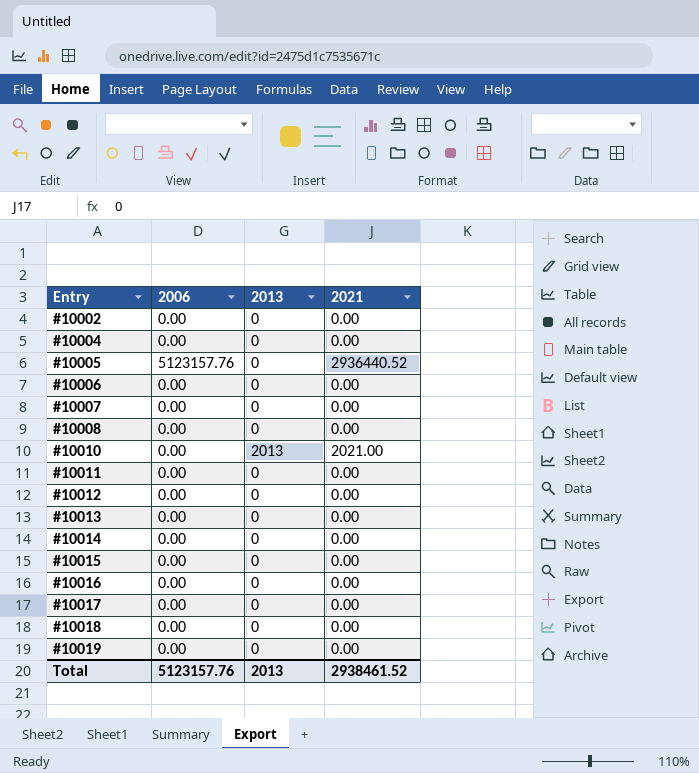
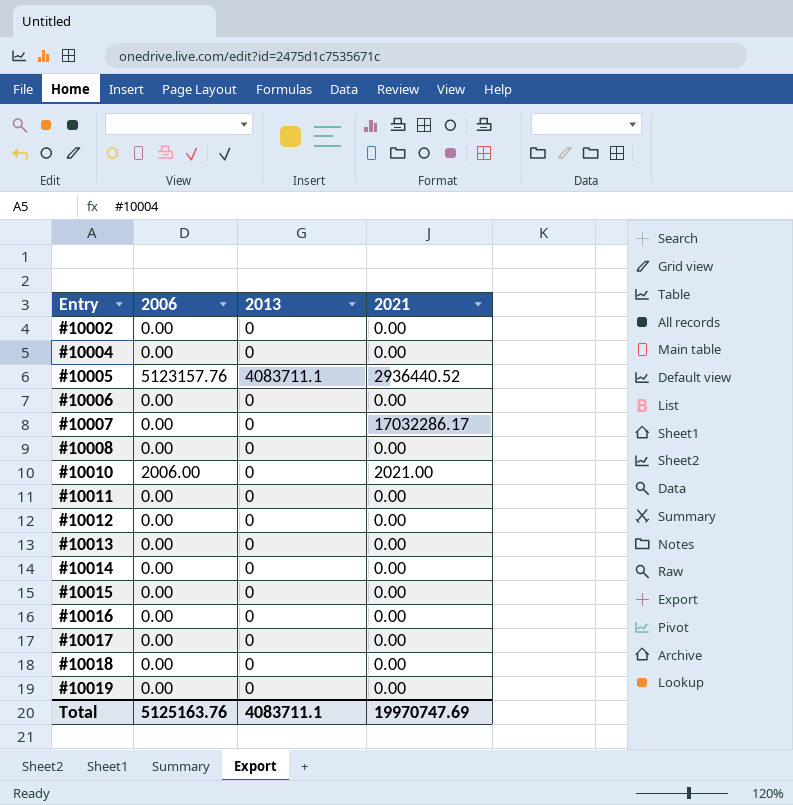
#10005 | 2013: 0 -> 4083711.1
#10007 | 2021: 0.00 -> 17032286.17
#10010 | 2006: 0.00 -> 2006.00
#10010 | 2013: 2013 -> 0
Total | 2006: 5123157.76 -> 5125163.76
Total | 2013: 2013 -> 4083711.1
Total | 2021: 2938461.52 -> 19970747.69

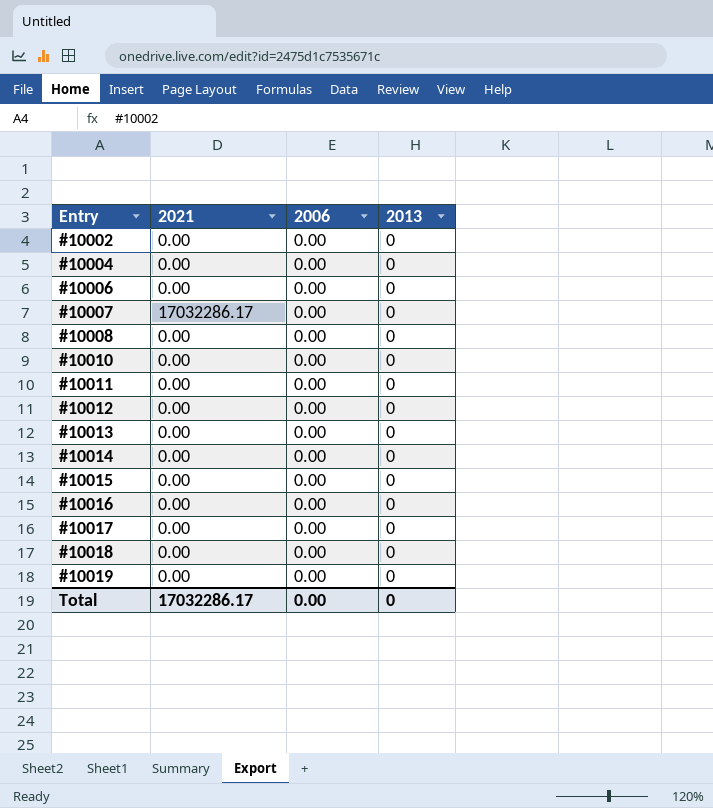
column 2021 | position: 4 -> 2
row #10005: 5123157.76 | 4083711.1 | 2936440.52 -> none
#10010 | 2021: 2021.00 -> 0.00
#10010 | 2006: 2006.00 -> 0.00
Total | 2021: 19970747.69 -> 17032286.17
Total | 2006: 5125163.76 -> 0.00
Total | 2013: 4083711.1 -> 0

